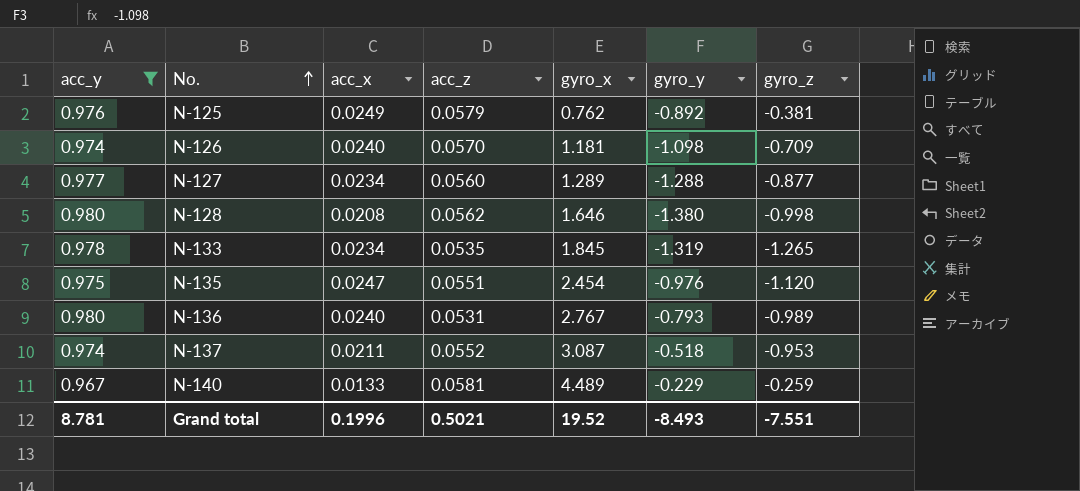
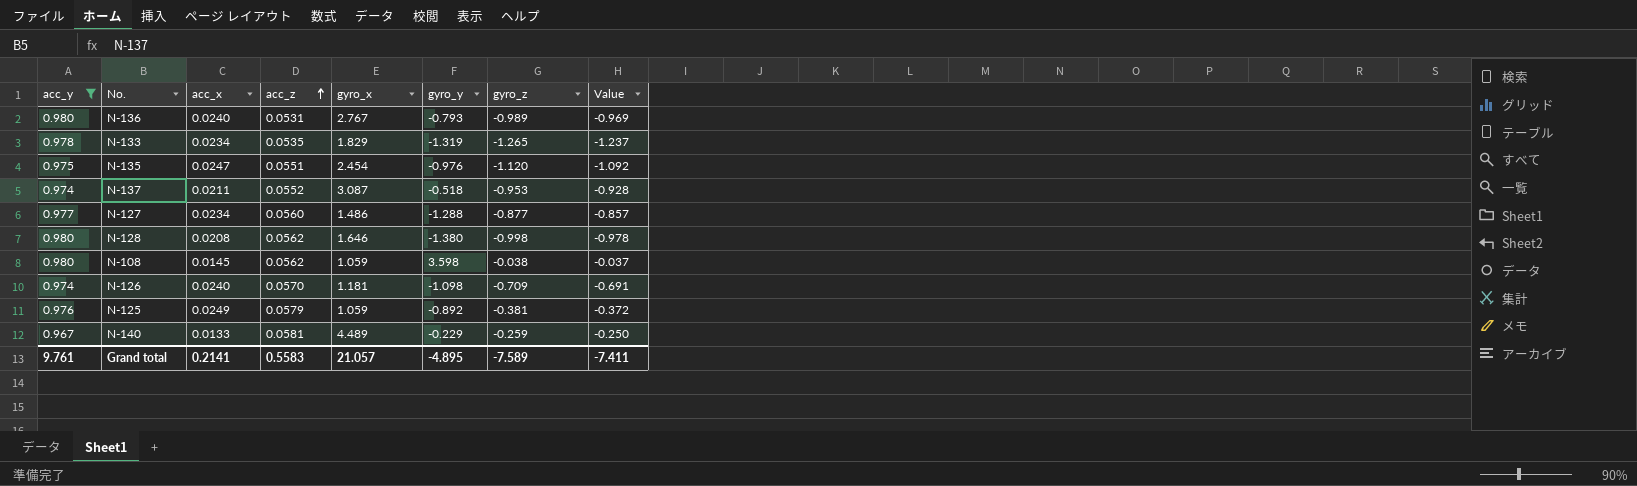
row order: No. ascending -> acc_z ascending
column Value | formula: none -> [acc_y] * [gyro_z]
N-133 | gyro_x: 1.845 -> 1.829
N-127 | gyro_x: 1.289 -> 1.486
row N-108: none -> 0.980 | 0.0145 | 0.0562 | 1.059 | 3.598 | -0.038 | -0.037
N-125 | gyro_x: 0.762 -> 1.059
Grand total | acc_y: 8.781 -> 9.761
Grand total | acc_x: 0.1996 -> 0.2141
Grand total | acc_z: 0.5021 -> 0.5583
Grand total | gyro_x: 19.52 -> 21.057
Grand total | gyro_y: -8.493 -> -4.895
Grand total | gyro_z: -7.551 -> -7.589

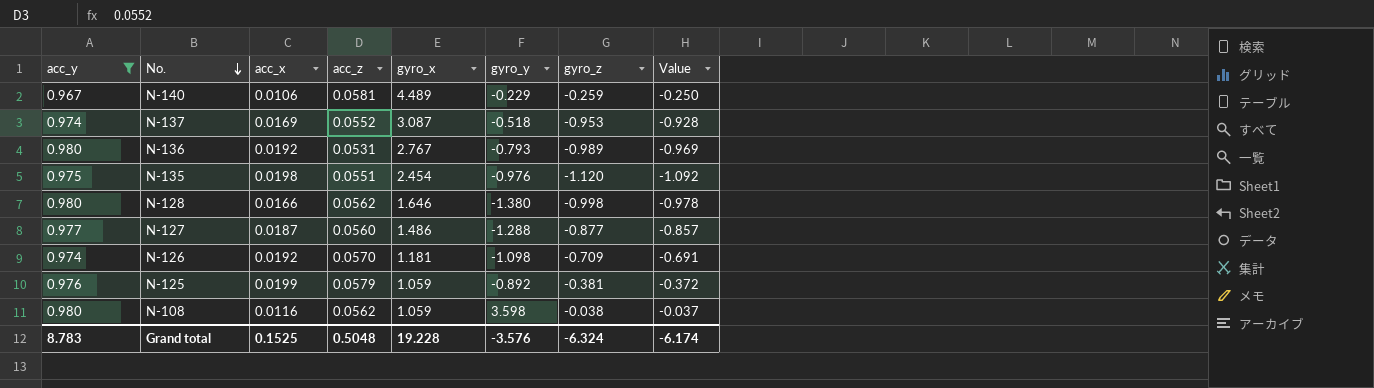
row order: acc_z ascending -> No. descending
row N-133: 0.978 | 0.0234 | 0.0535 | 1.829 | -1.319 | -1.265 | -1.237 -> none
N-140 | acc_x: 0.0133 -> 0.0106
N-137 | acc_x: 0.0211 -> 0.0169
N-136 | acc_x: 0.0240 -> 0.0192
N-135 | acc_x: 0.0247 -> 0.0198
N-128 | acc_x: 0.0208 -> 0.0166
N-127 | acc_x: 0.0234 -> 0.0187
N-126 | acc_x: 0.0240 -> 0.0192
N-125 | acc_x: 0.0249 -> 0.0199
N-108 | acc_x: 0.0145 -> 0.0116
Grand total | acc_y: 9.761 -> 8.783
Grand total | acc_x: 0.2141 -> 0.1525
Grand total | acc_z: 0.5583 -> 0.5048
Grand total | gyro_x: 21.057 -> 19.228
Grand total | gyro_y: -4.895 -> -3.576
Grand total | gyro_z: -7.589 -> -6.324
Grand total | Value: -7.411 -> -6.174

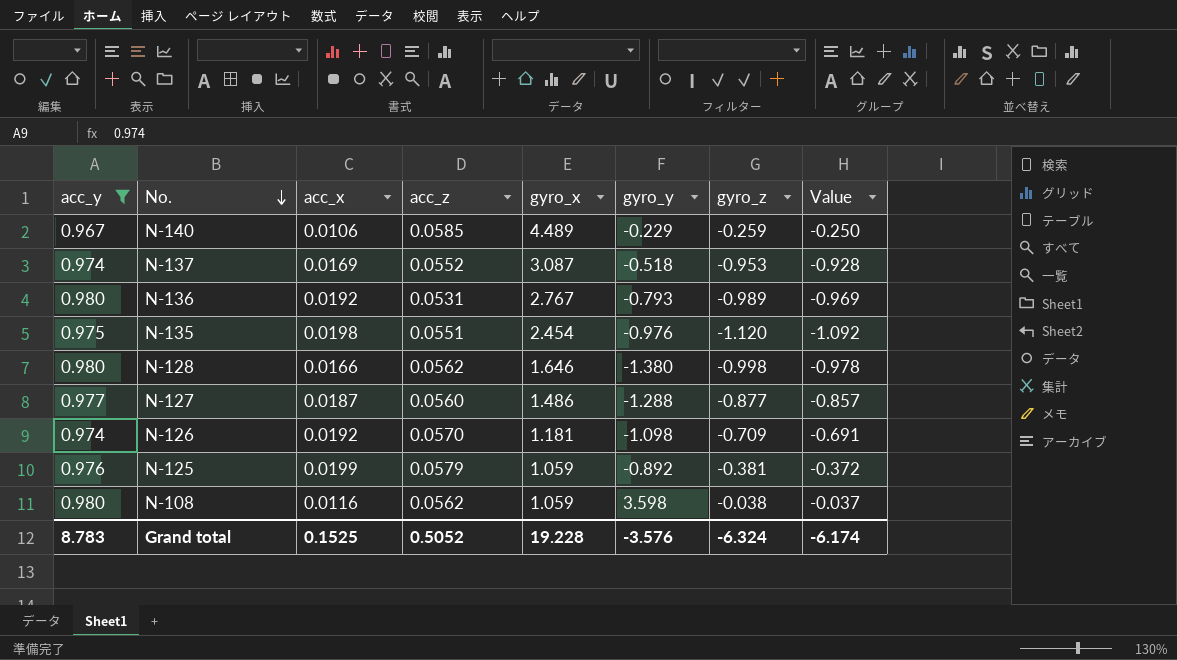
N-140 | acc_z: 0.0581 -> 0.0585
Grand total | acc_z: 0.5048 -> 0.5052

